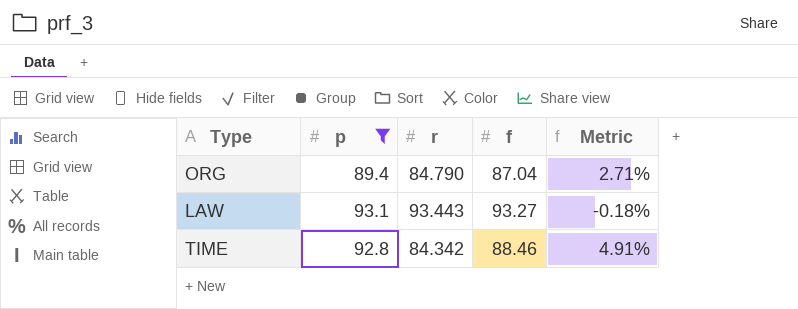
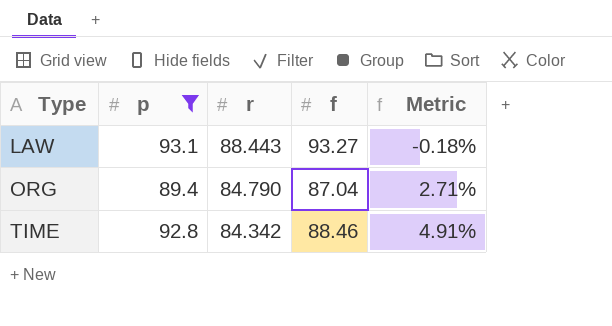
row order: none -> Type ascending
LAW | r: 93.443 -> 88.443

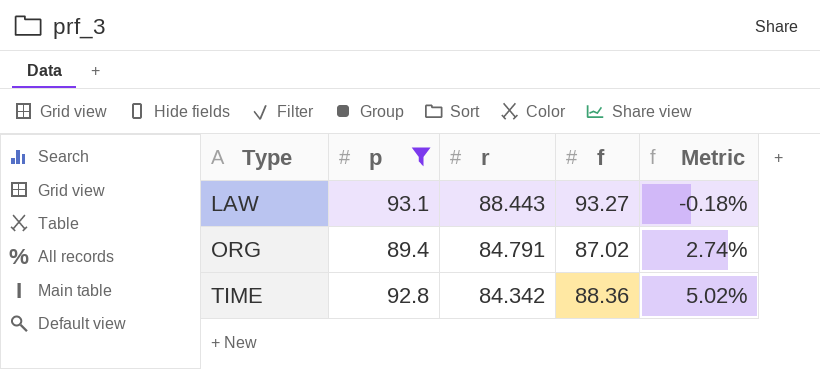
ORG | r: 84.790 -> 84.791
ORG | f: 87.04 -> 87.02
ORG | Metric: 2.71% -> 2.74%
TIME | f: 88.46 -> 88.36
TIME | Metric: 4.91% -> 5.02%

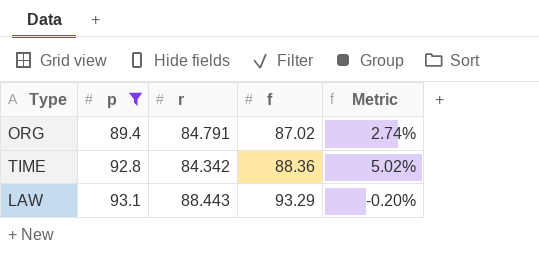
row order: Type ascending -> p ascending
LAW | f: 93.27 -> 93.29
LAW | Metric: -0.18% -> -0.20%

